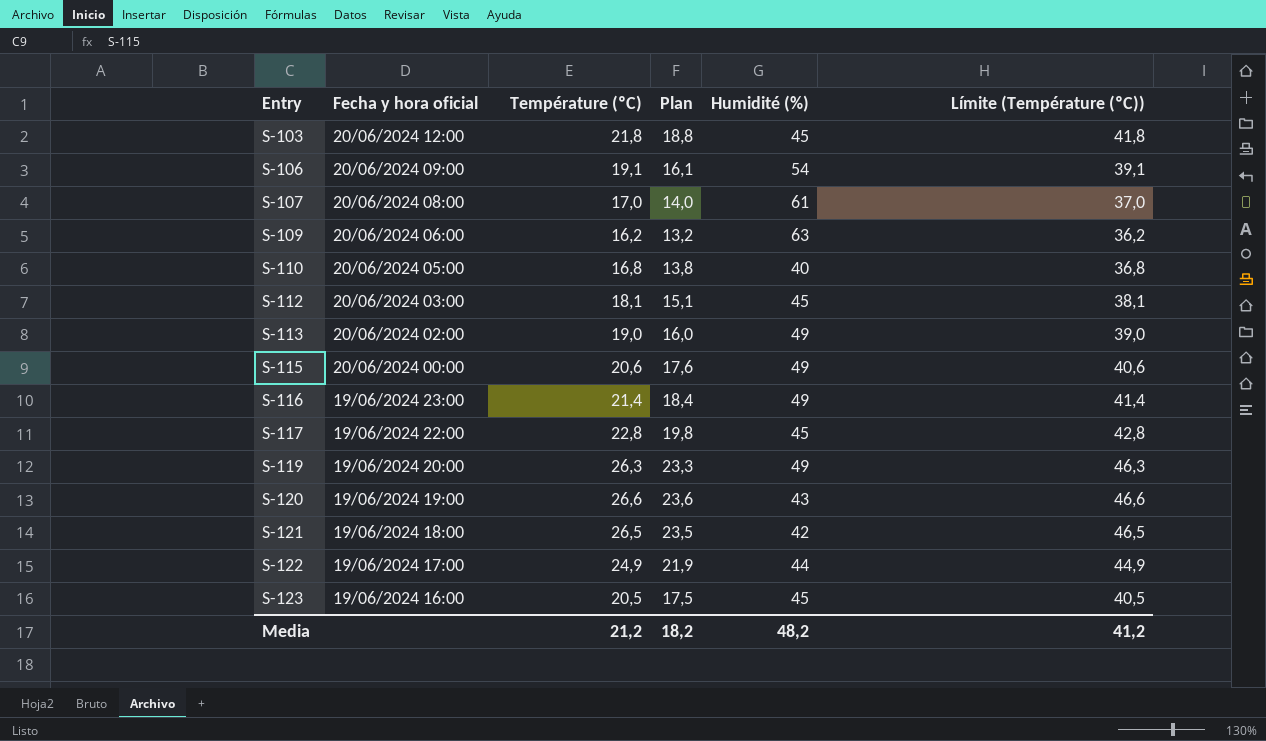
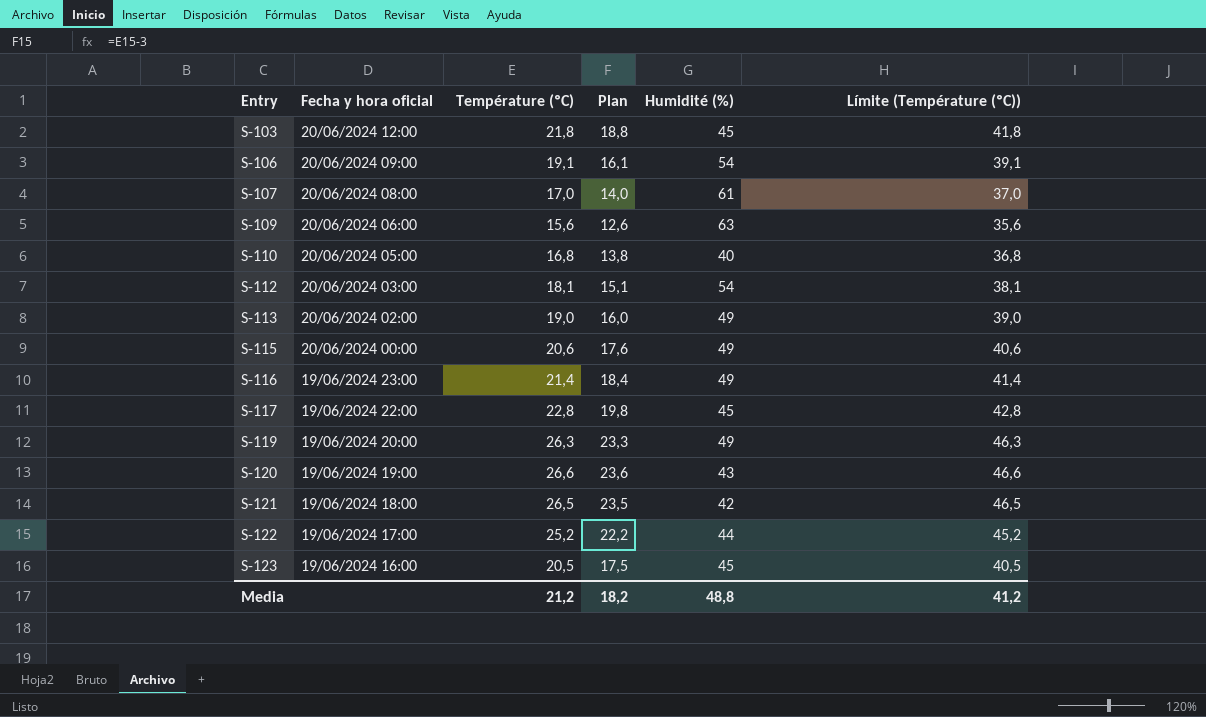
S-109 | Température (ºC): 16,2 -> 15,6
S-109 | Plan: 13,2 -> 12,6
S-109 | Límite (Température (ºC)): 36,2 -> 35,6
S-112 | Humidité (%): 45 -> 54
S-122 | Température (ºC): 24,9 -> 25,2
S-122 | Plan: 21,9 -> 22,2
S-122 | Límite (Température (ºC)): 44,9 -> 45,2
Media | Humidité (%): 48,2 -> 48,8

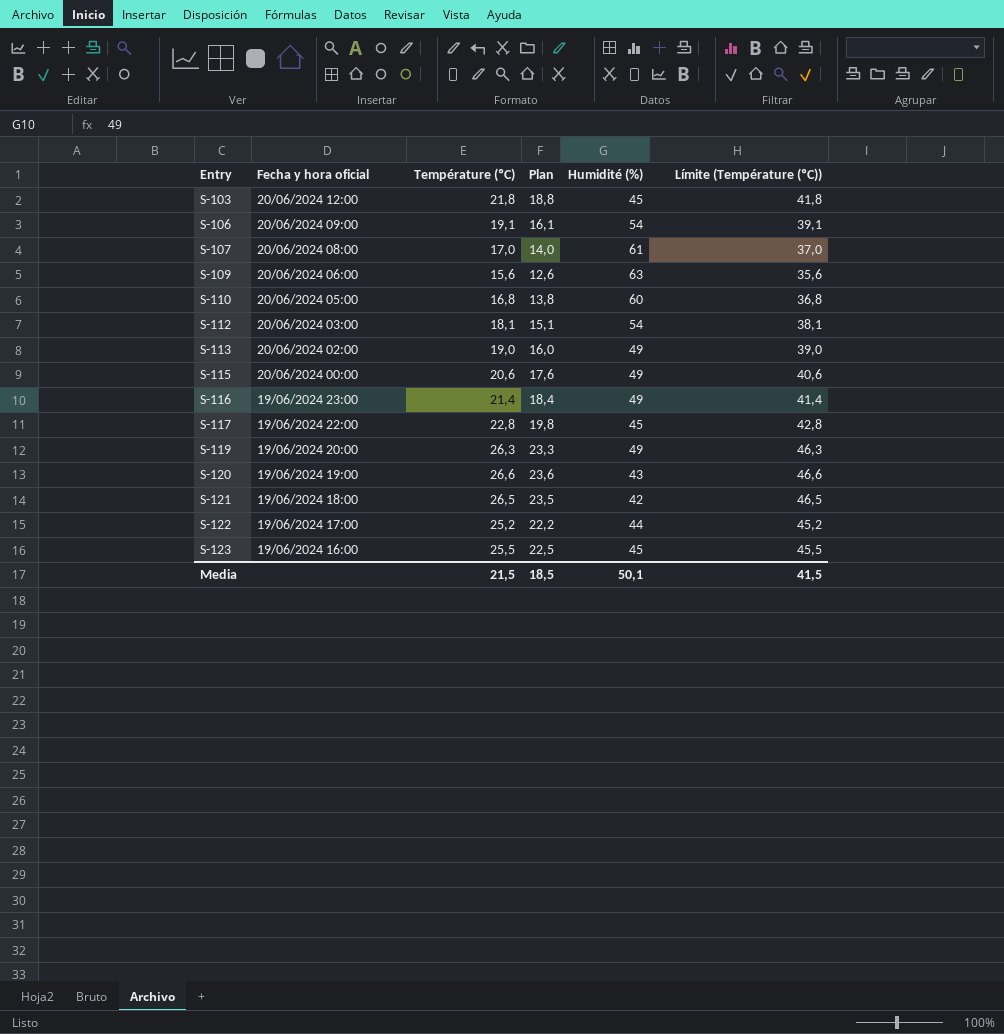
S-110 | Humidité (%): 40 -> 60
S-123 | Température (ºC): 20,5 -> 25,5
S-123 | Plan: 17,5 -> 22,5
S-123 | Límite (Température (ºC)): 40,5 -> 45,5
Media | Température (ºC): 21,2 -> 21,5
Media | Plan: 18,2 -> 18,5
Media | Humidité (%): 48,8 -> 50,1
Media | Límite (Température (ºC)): 41,2 -> 41,5

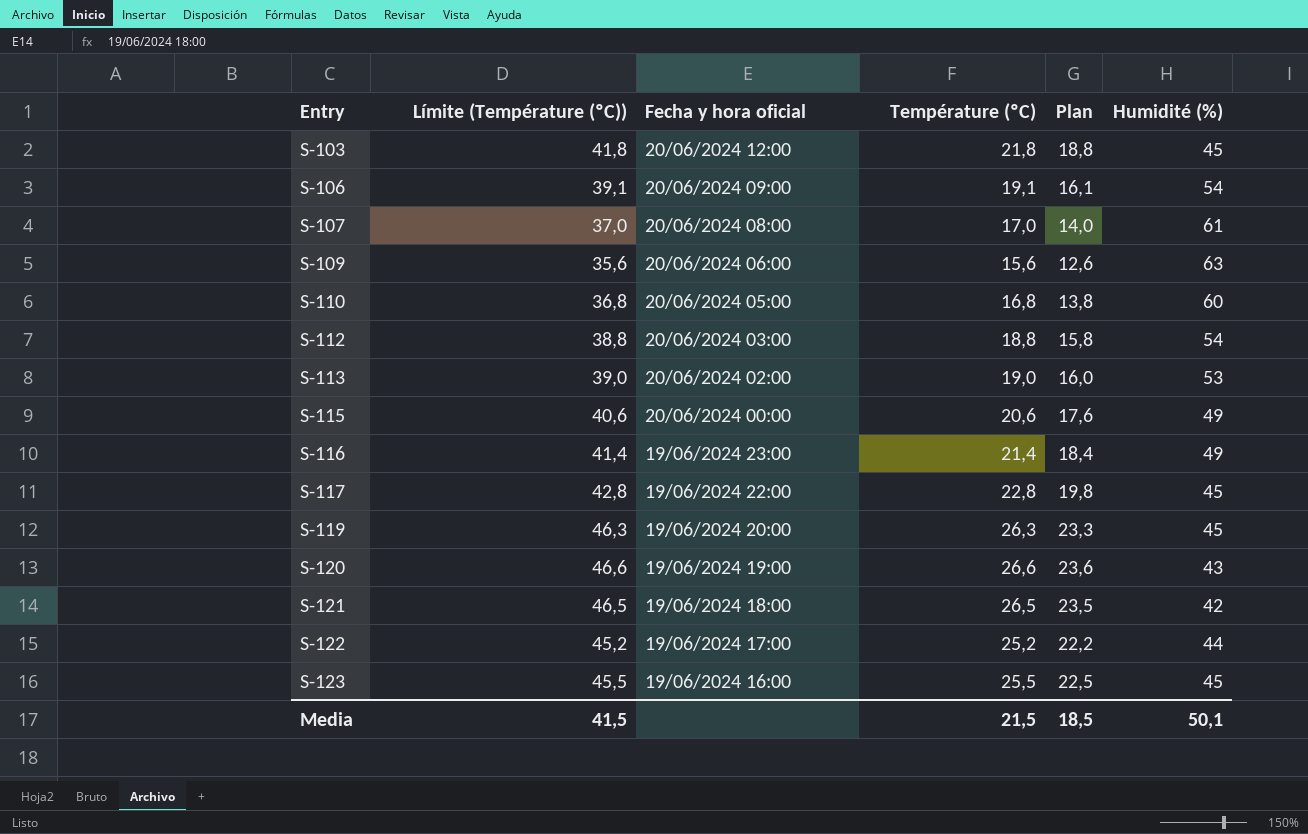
column Límite (Température (ºC)) | position: 6 -> 2
S-112 | Límite (Température (ºC)): 38,1 -> 38,8
S-112 | Température (ºC): 18,1 -> 18,8
S-112 | Plan: 15,1 -> 15,8
S-113 | Humidité (%): 49 -> 53
S-119 | Humidité (%): 49 -> 45

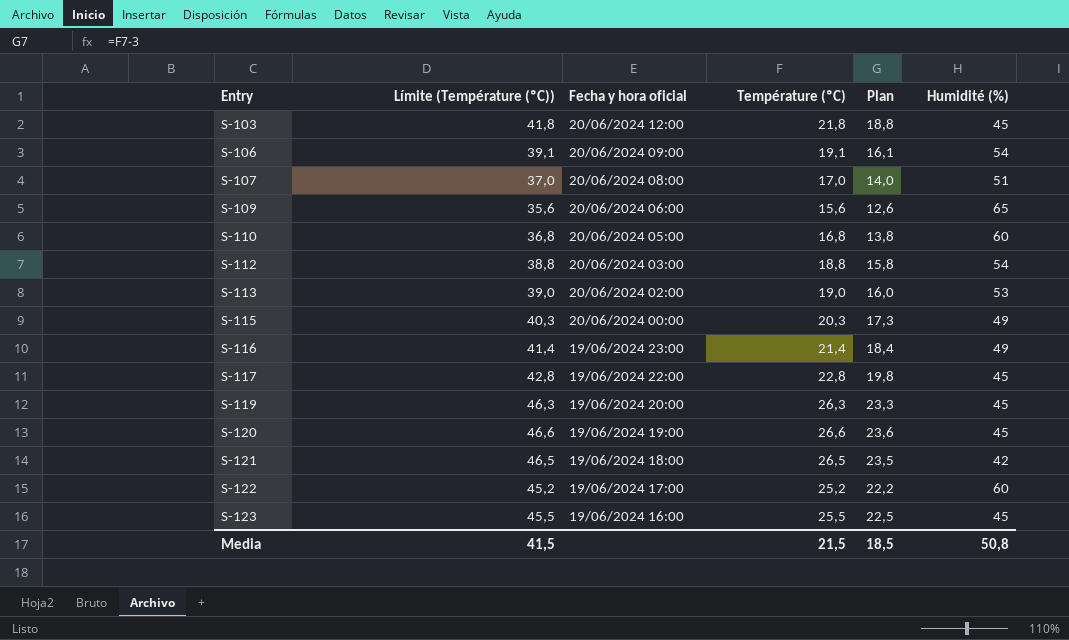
S-107 | Humidité (%): 61 -> 51
S-109 | Humidité (%): 63 -> 65
S-115 | Límite (Température (ºC)): 40,6 -> 40,3
S-115 | Température (ºC): 20,6 -> 20,3
S-115 | Plan: 17,6 -> 17,3
S-120 | Humidité (%): 43 -> 45
S-122 | Humidité (%): 44 -> 60
Media | Humidité (%): 50,1 -> 50,8

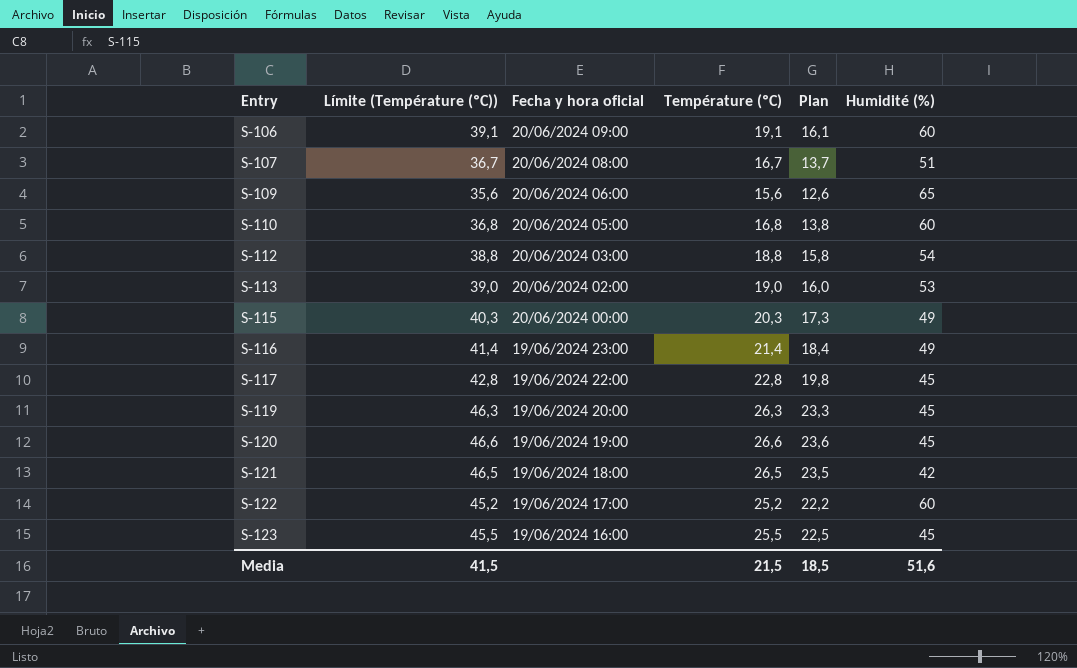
row S-103: 41,8 | 20/06/2024 12:00 | 21,8 | 18,8 | 45 -> none
S-106 | Humidité (%): 54 -> 60
S-107 | Límite (Température (ºC)): 37,0 -> 36,7
S-107 | Température (ºC): 17,0 -> 16,7
S-107 | Plan: 14,0 -> 13,7
Media | Humidité (%): 50,8 -> 51,6

